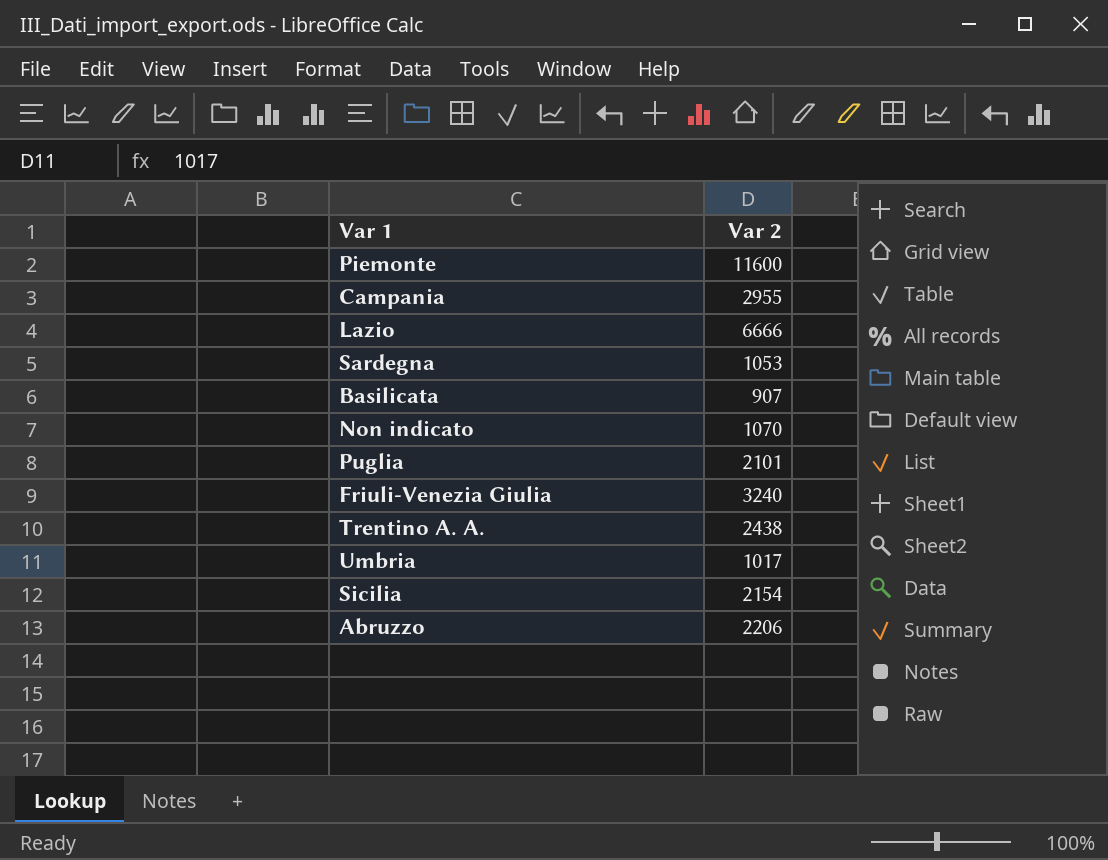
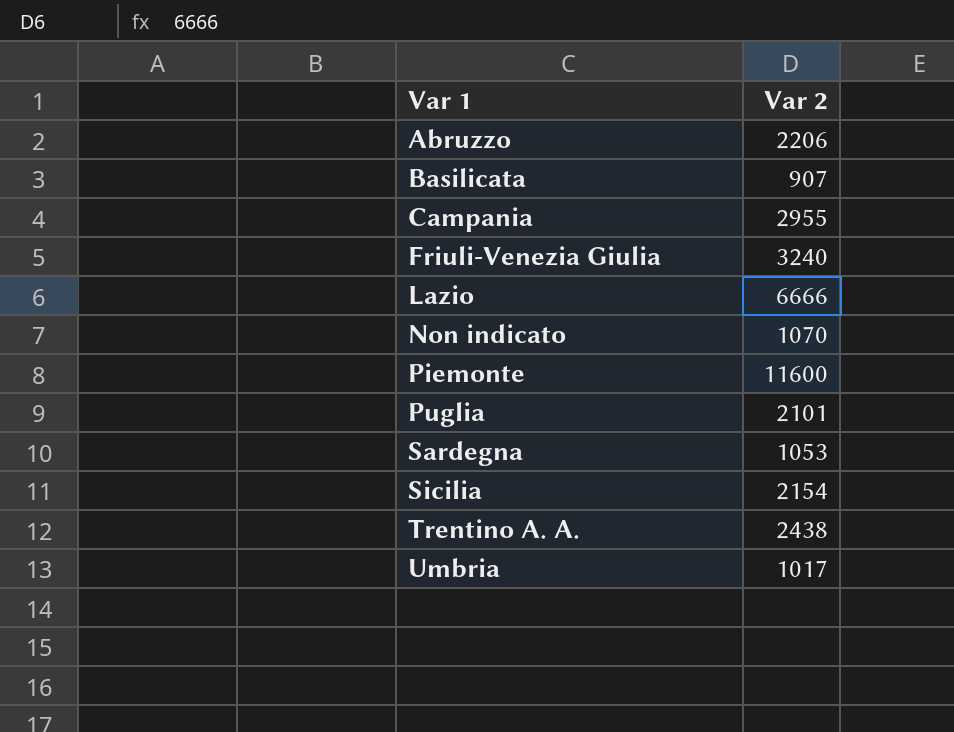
row order: none -> Var 1 ascending

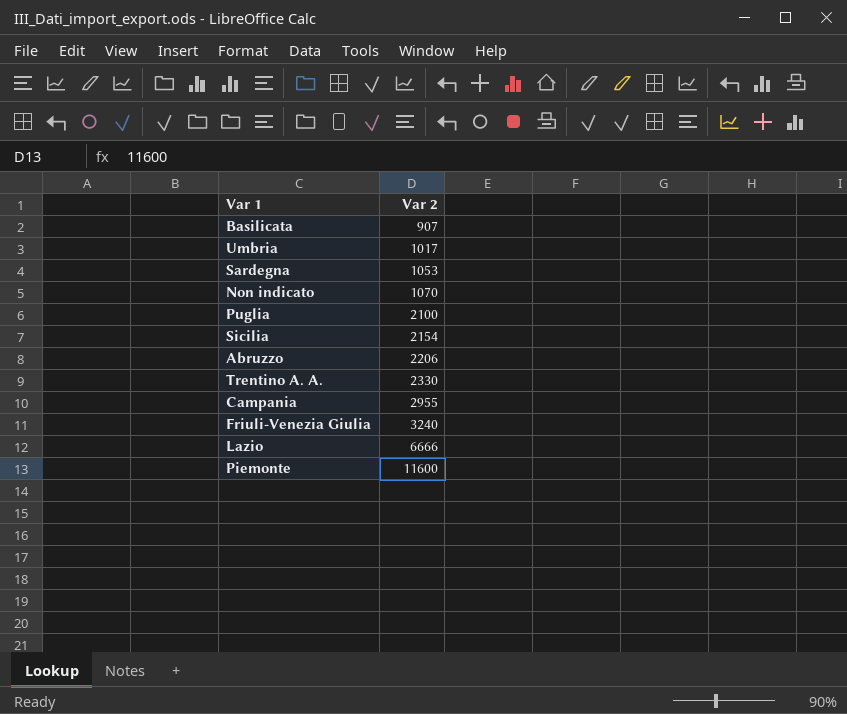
row order: Var 1 ascending -> Var 2 ascending
Puglia | Var 2: 2101 -> 2100
Trentino A. A. | Var 2: 2438 -> 2330

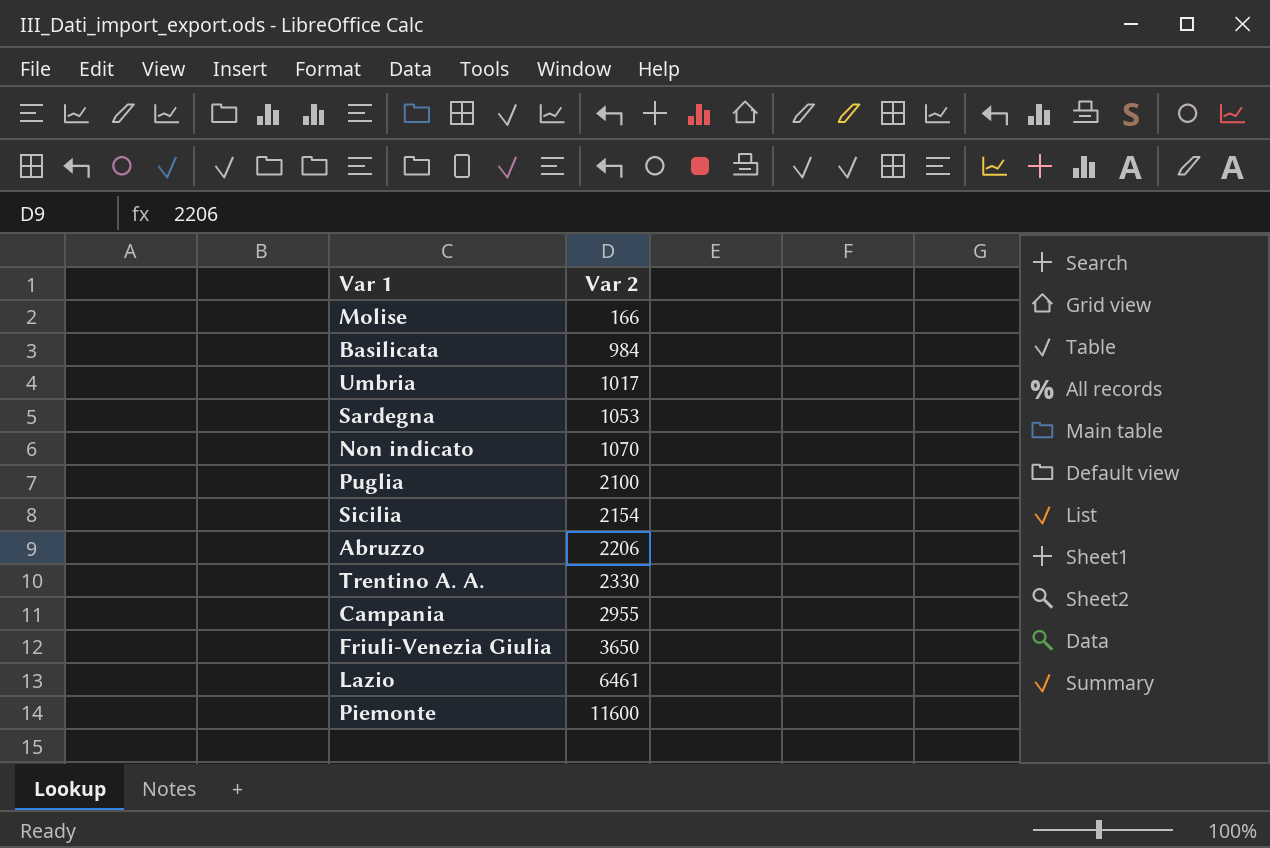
row Molise: none -> 166
Basilicata | Var 2: 907 -> 984
Friuli-Venezia Giulia | Var 2: 3240 -> 3650
Lazio | Var 2: 6666 -> 6461

